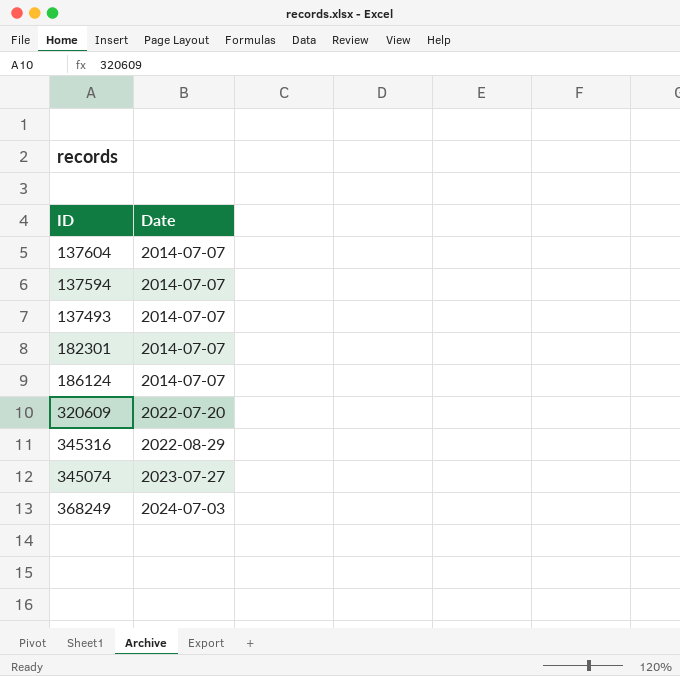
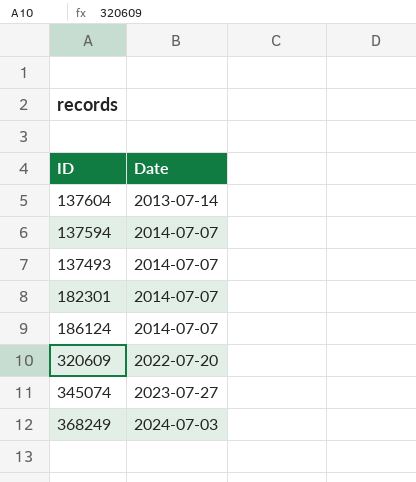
row 345316: 2022-08-29 -> none
137604 | Date: 2014-07-07 -> 2013-07-14

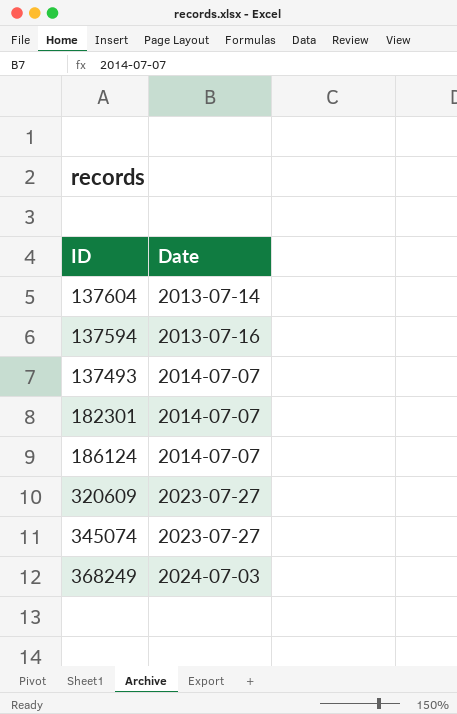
137594 | Date: 2014-07-07 -> 2013-07-16
320609 | Date: 2022-07-20 -> 2023-07-27

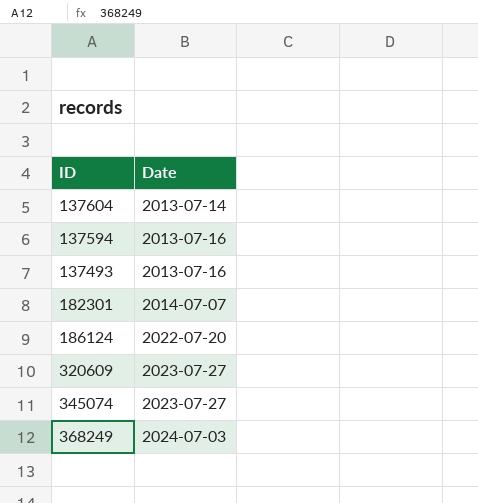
137493 | Date: 2014-07-07 -> 2013-07-16
186124 | Date: 2014-07-07 -> 2022-07-20

